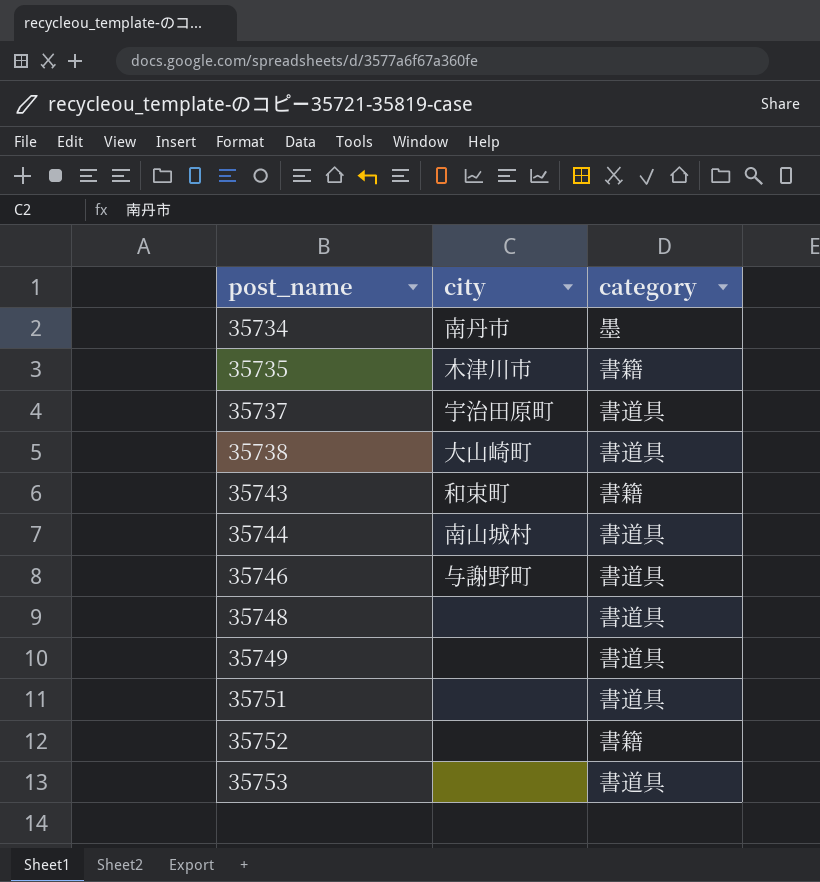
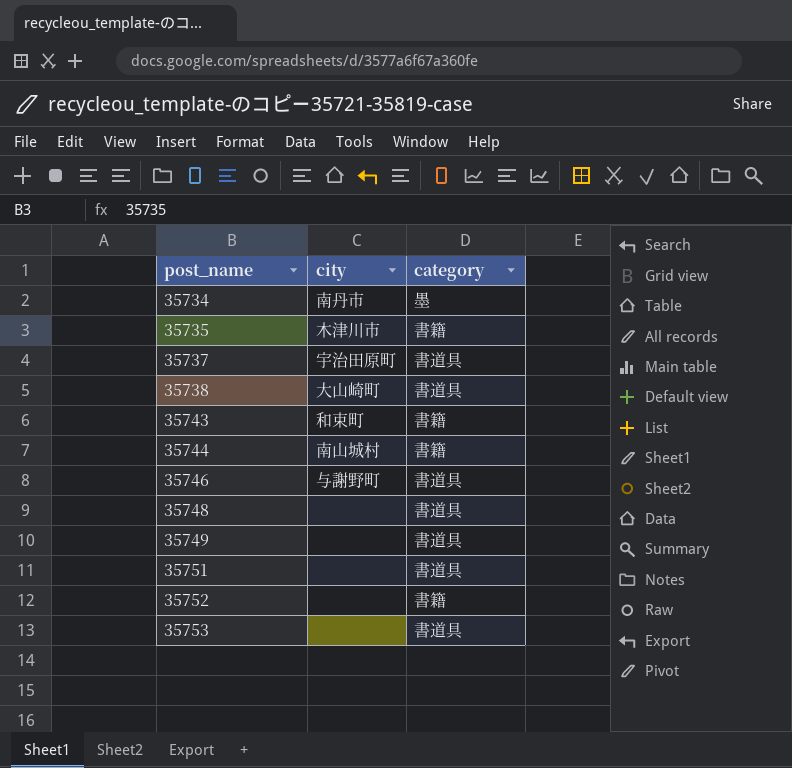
35744 | category: 書道具 -> 書籍

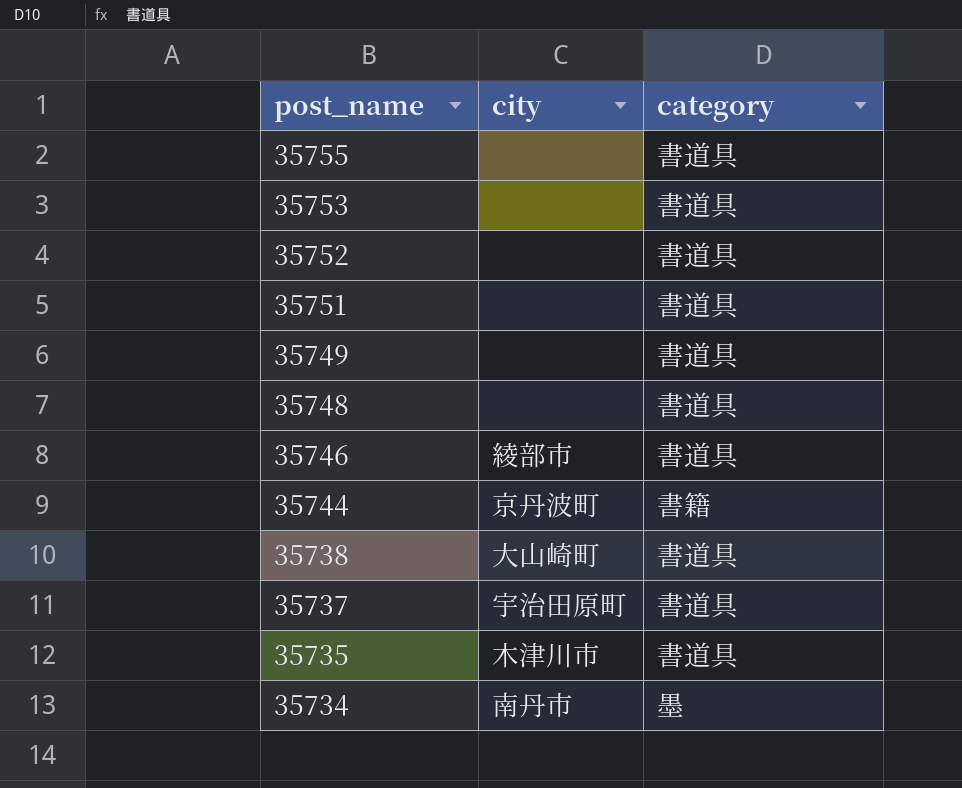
row order: post_name ascending -> post_name descending
row 35743: 和束町 | 書籍 -> none
row 35755: none -> none | 書道具
35752 | category: 書籍 -> 書道具
35746 | city: 与謝野町 -> 綾部市
35744 | city: 南山城村 -> 京丹波町
35735 | category: 書籍 -> 書道具

